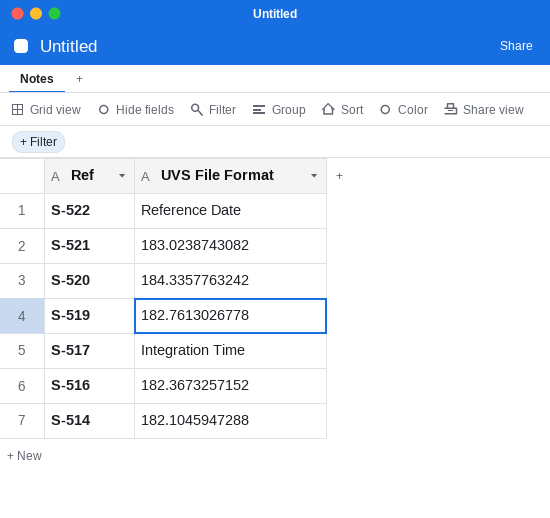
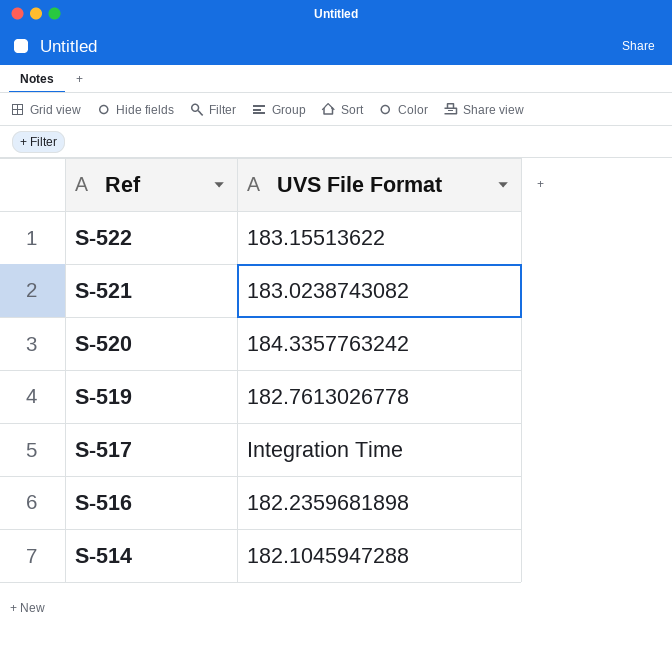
S-522 | UVS File Format: Reference Date -> 183.15513622
S-516 | UVS File Format: 182.3673257152 -> 182.2359681898

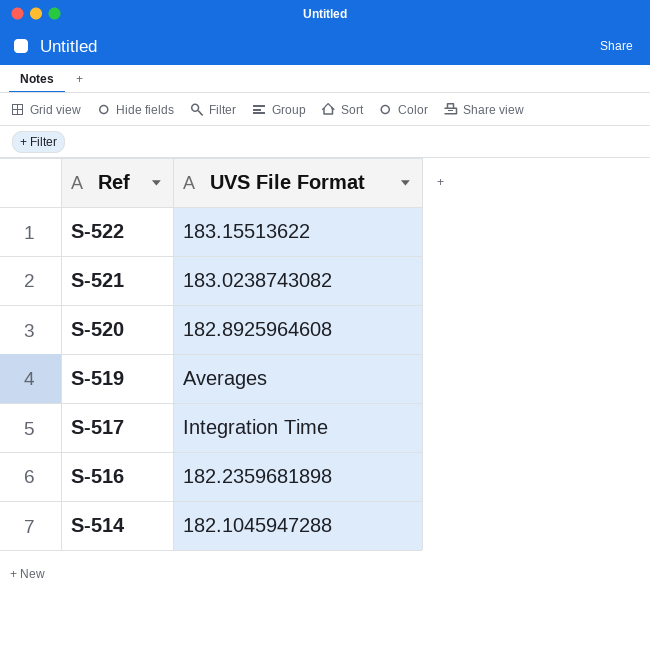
S-520 | UVS File Format: 184.3357763242 -> 182.8925964608
S-519 | UVS File Format: 182.7613026778 -> Averages

